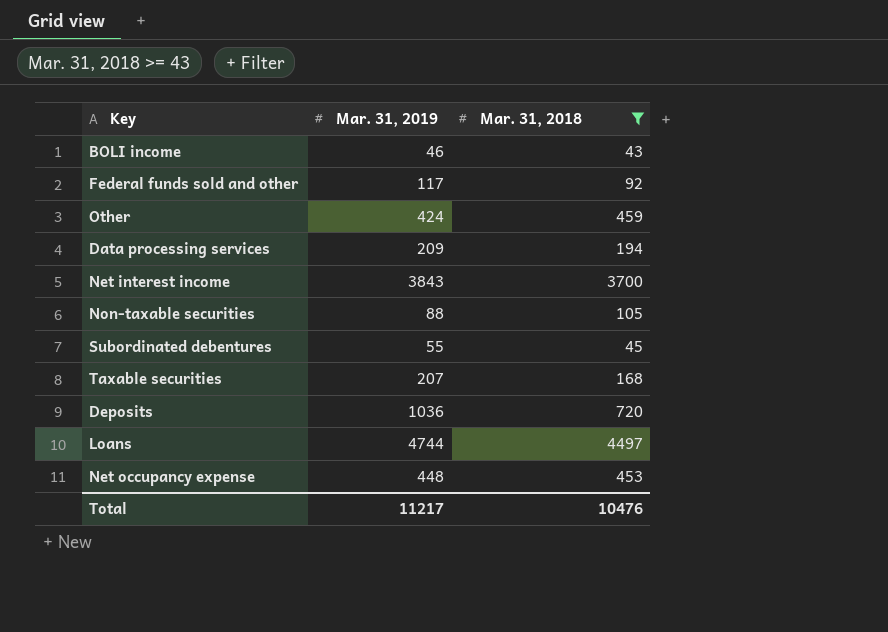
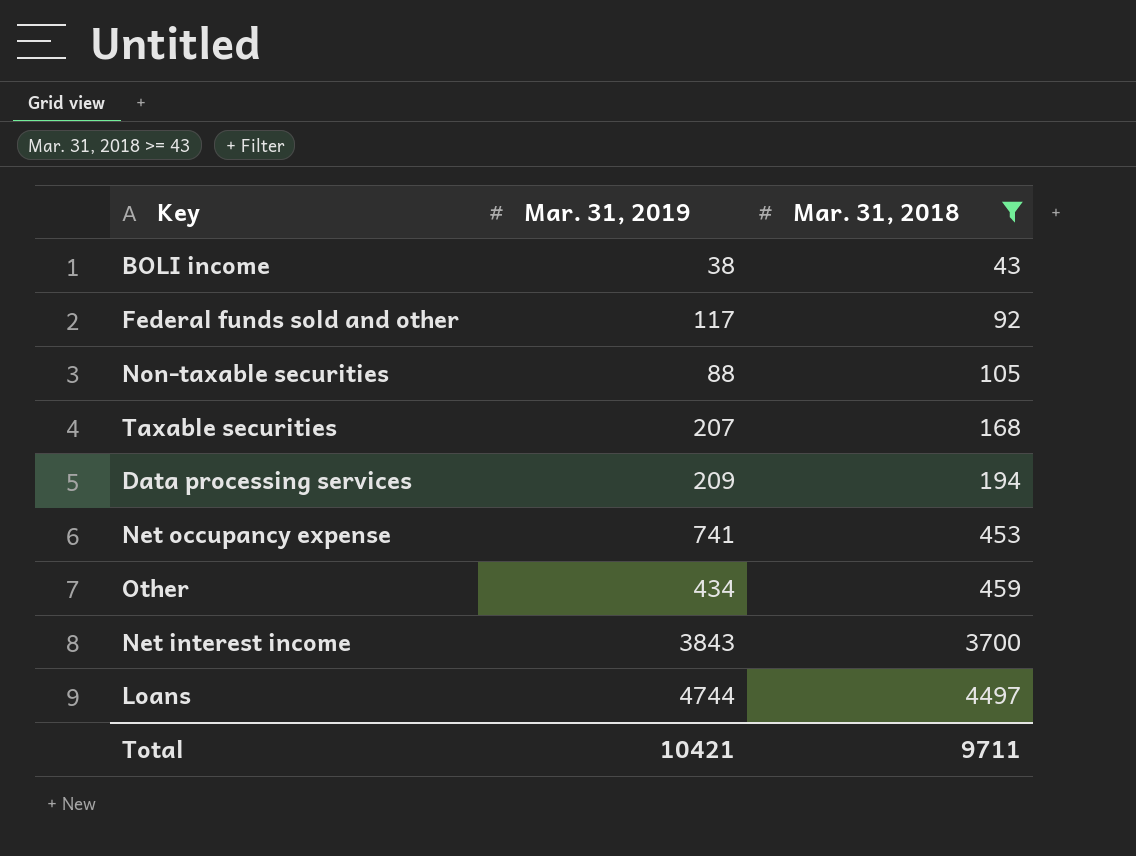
row order: none -> Mar. 31, 2018 ascending
row Subordinated debentures: 55 | 45 -> none
row Deposits: 1036 | 720 -> none
BOLI income | Mar. 31, 2019: 46 -> 38
Net occupancy expense | Mar. 31, 2019: 448 -> 741
Other | Mar. 31, 2019: 424 -> 434
Total | Mar. 31, 2019: 11217 -> 10421
Total | Mar. 31, 2018: 10476 -> 9711

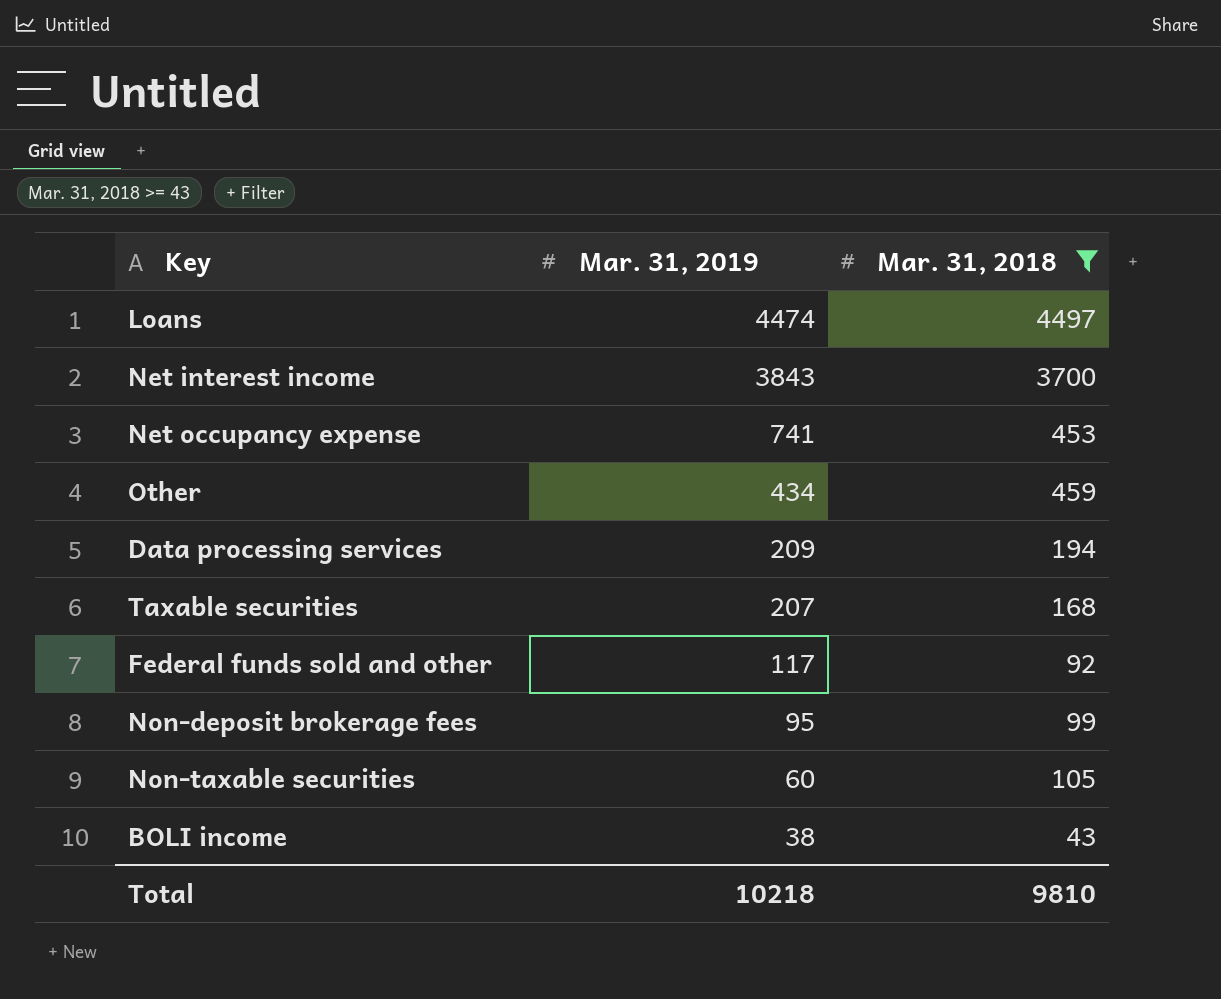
row order: Mar. 31, 2018 ascending -> Mar. 31, 2019 descending
Loans | Mar. 31, 2019: 4744 -> 4474
row Non-deposit brokerage fees: none -> 95 | 99
Non-taxable securities | Mar. 31, 2019: 88 -> 60
Total | Mar. 31, 2019: 10421 -> 10218
Total | Mar. 31, 2018: 9711 -> 9810

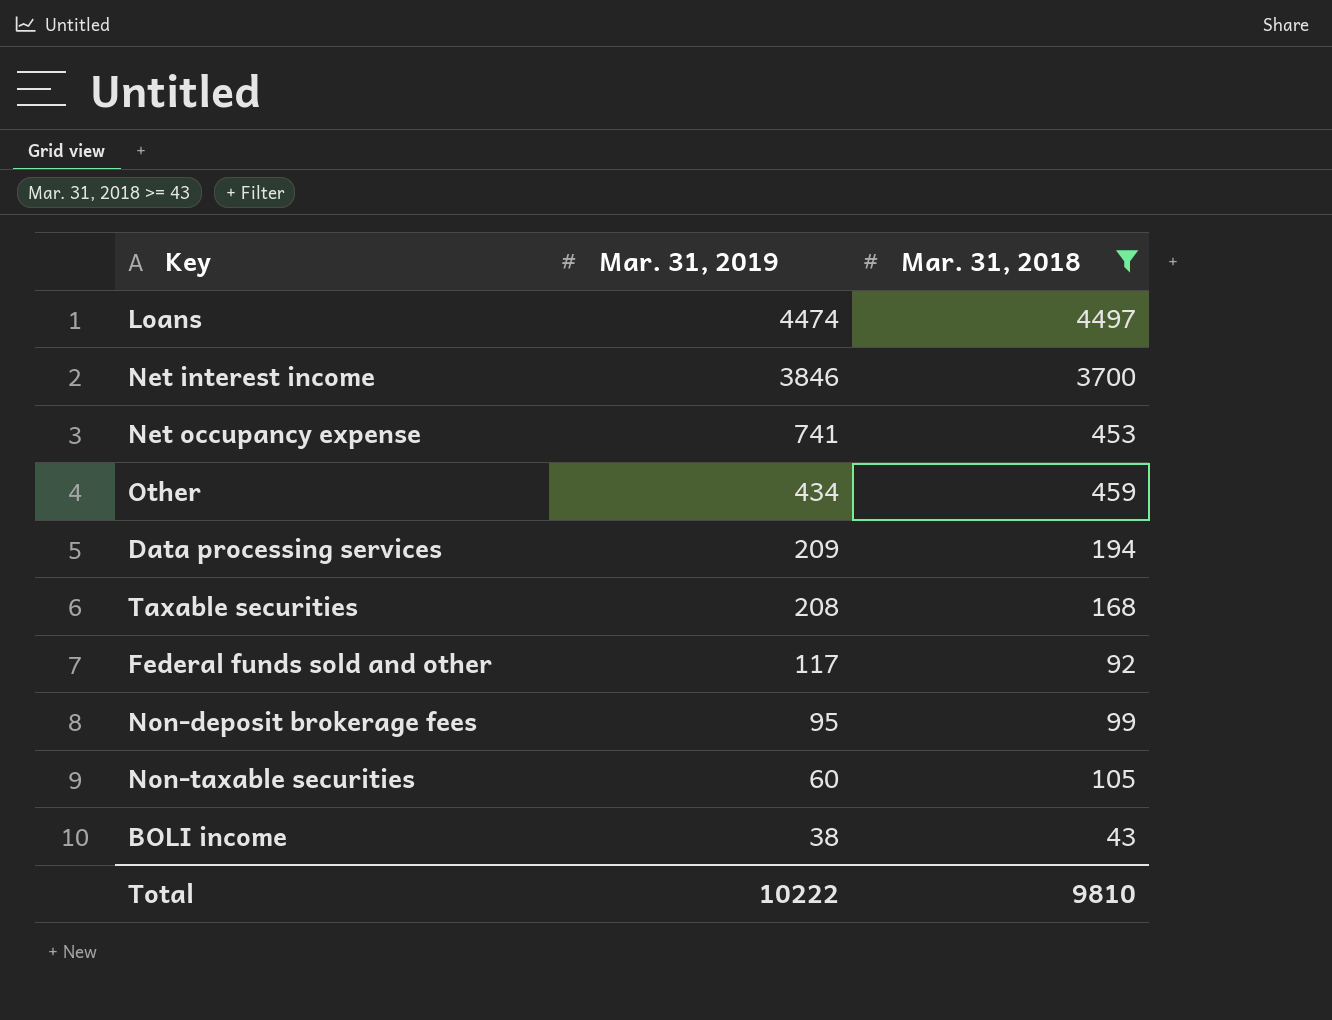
Net interest income | Mar. 31, 2019: 3843 -> 3846
Taxable securities | Mar. 31, 2019: 207 -> 208
Total | Mar. 31, 2019: 10218 -> 10222

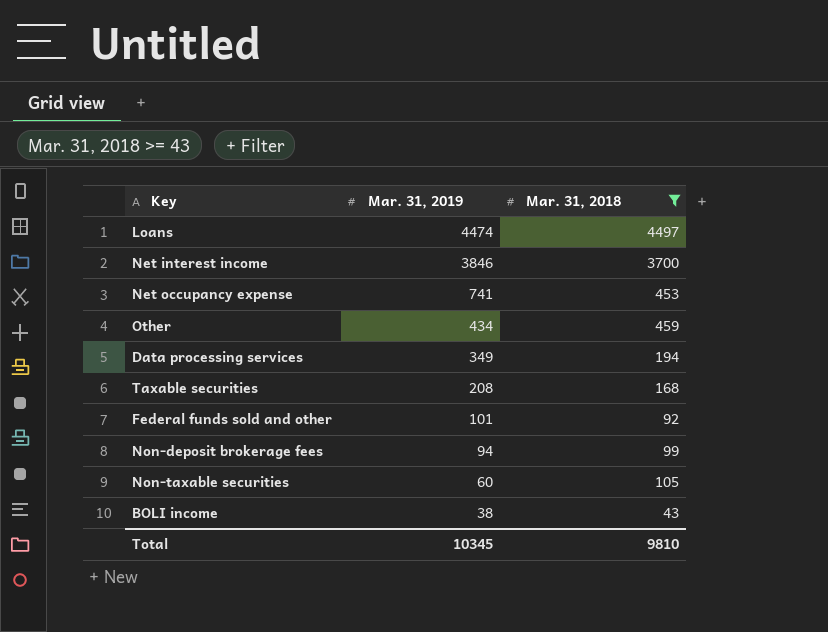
Data processing services | Mar. 31, 2019: 209 -> 349
Federal funds sold and other | Mar. 31, 2019: 117 -> 101
Non-deposit brokerage fees | Mar. 31, 2019: 95 -> 94
Total | Mar. 31, 2019: 10222 -> 10345

